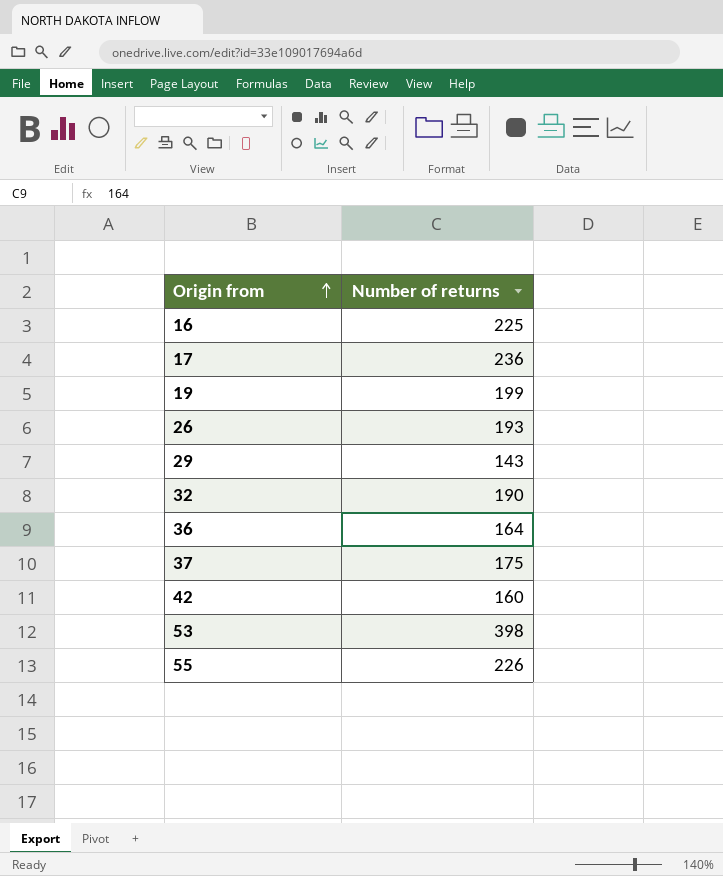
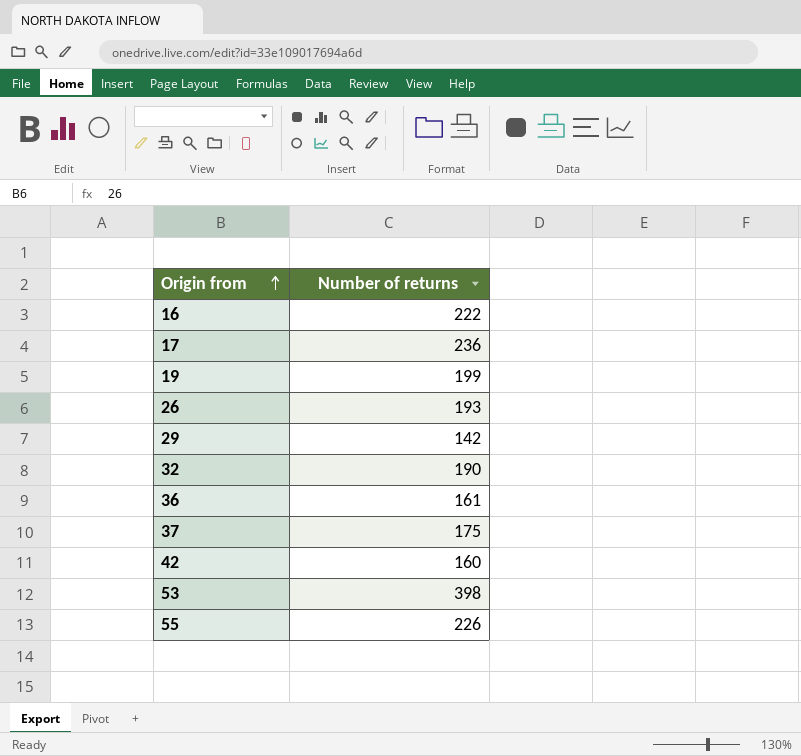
16 | Number of returns: 225 -> 222
29 | Number of returns: 143 -> 142
36 | Number of returns: 164 -> 161

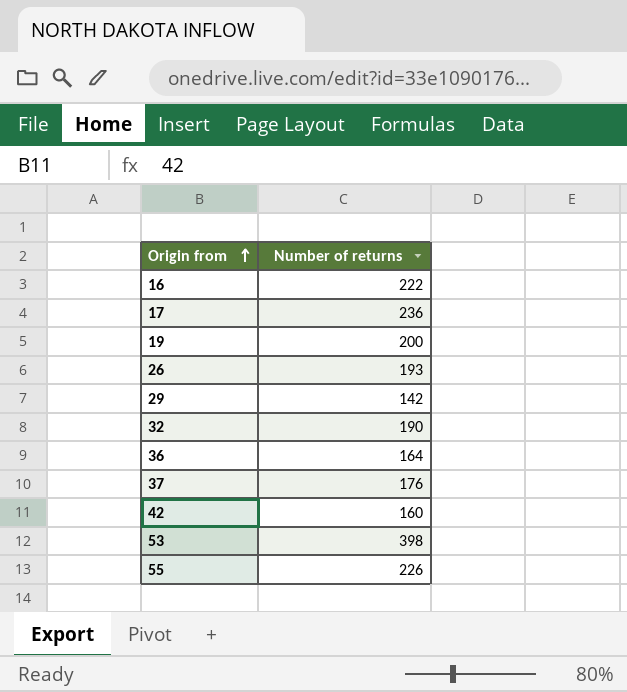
19 | Number of returns: 199 -> 200
36 | Number of returns: 161 -> 164
37 | Number of returns: 175 -> 176

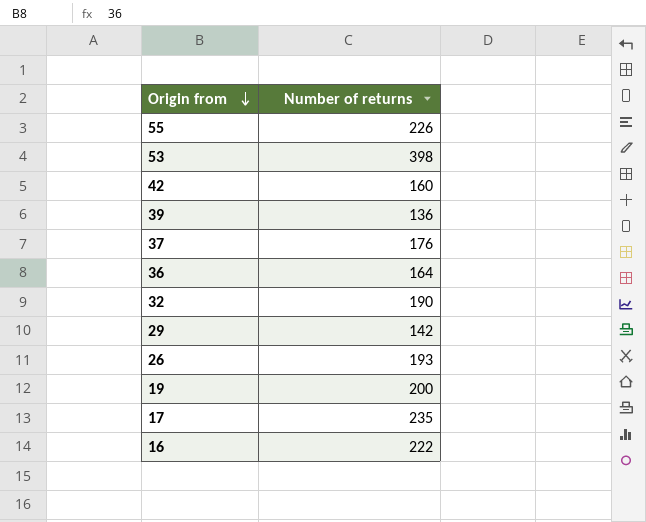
row order: Origin from ascending -> Origin from descending
row 39: none -> 136
17 | Number of returns: 236 -> 235

